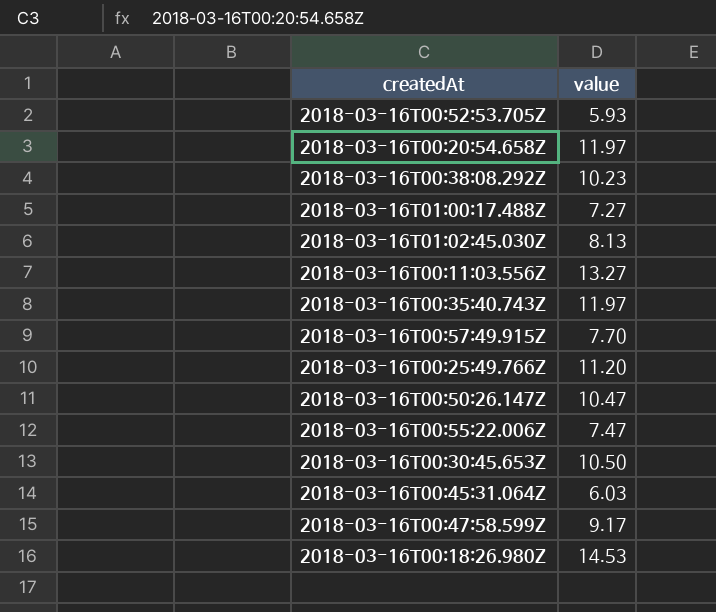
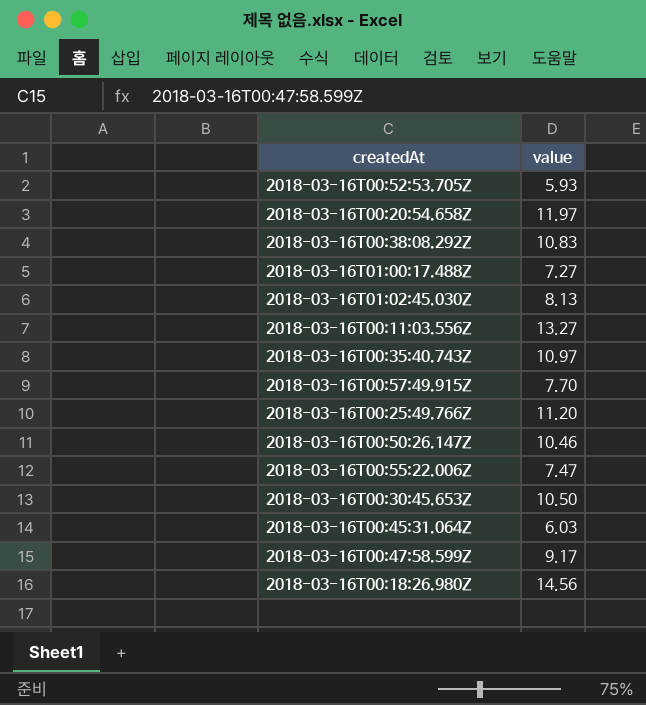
2018-03-16T00:38:08.292Z | value: 10.23 -> 10.83
2018-03-16T00:35:40.743Z | value: 11.97 -> 10.97
2018-03-16T00:50:26.147Z | value: 10.47 -> 10.46
2018-03-16T00:18:26.980Z | value: 14.53 -> 14.56

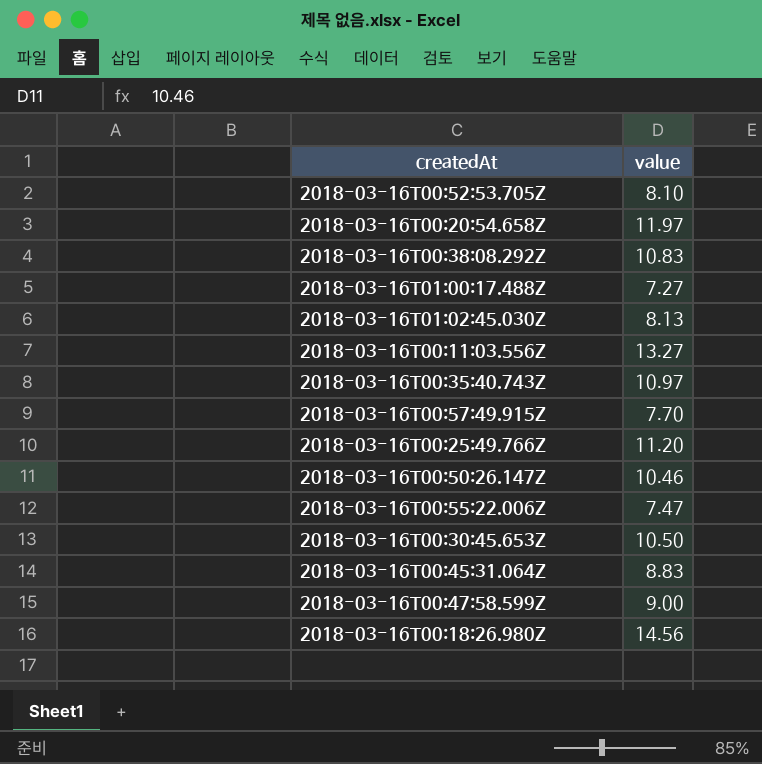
2018-03-16T00:52:53.705Z | value: 5.93 -> 8.10
2018-03-16T00:45:31.064Z | value: 6.03 -> 8.83
2018-03-16T00:47:58.599Z | value: 9.17 -> 9.00

